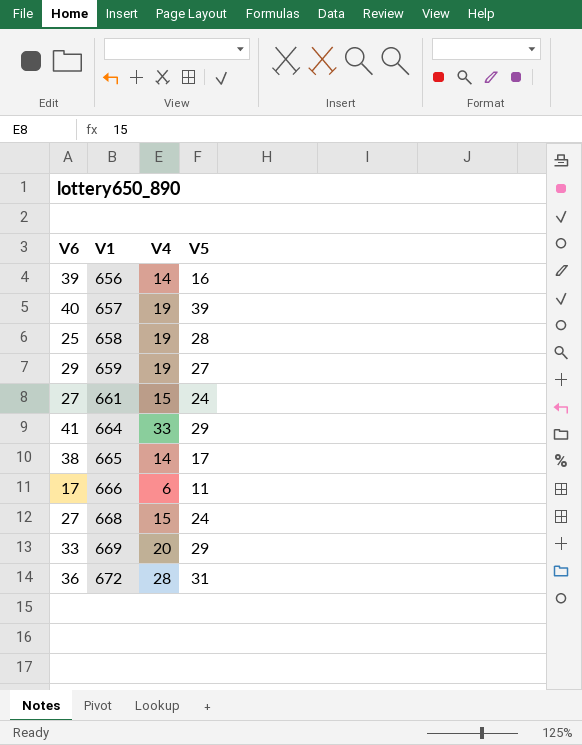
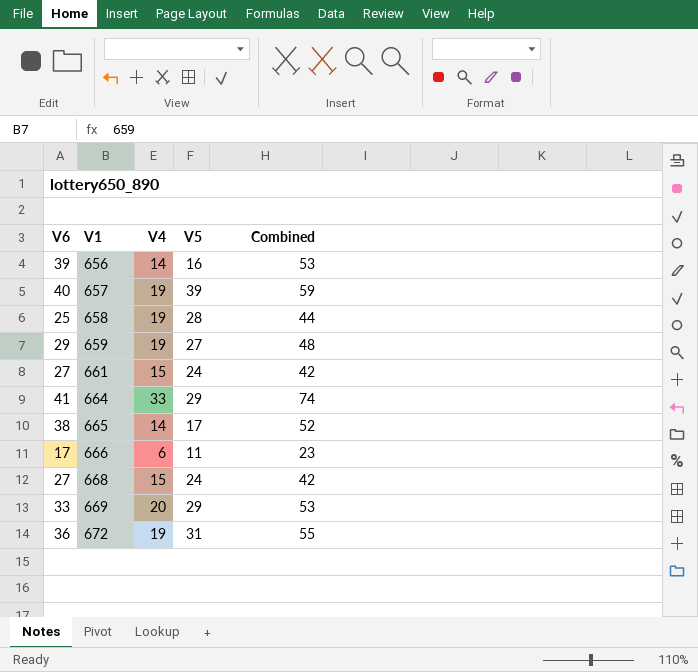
column Combined | formula: none -> [V6] + [V4]
672 | V4: 28 -> 19

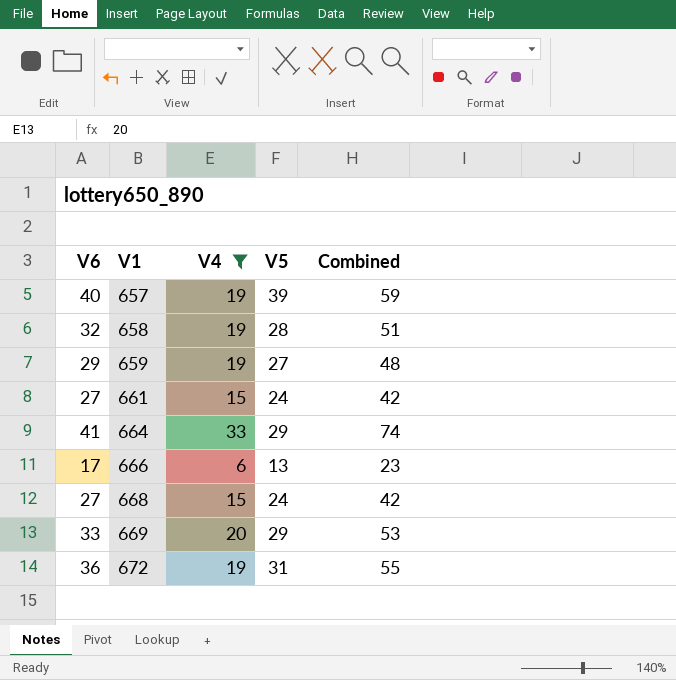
filter: none -> V4 != 14
658 | V6: 25 -> 32
658 | Combined: 44 -> 51
666 | V5: 11 -> 13

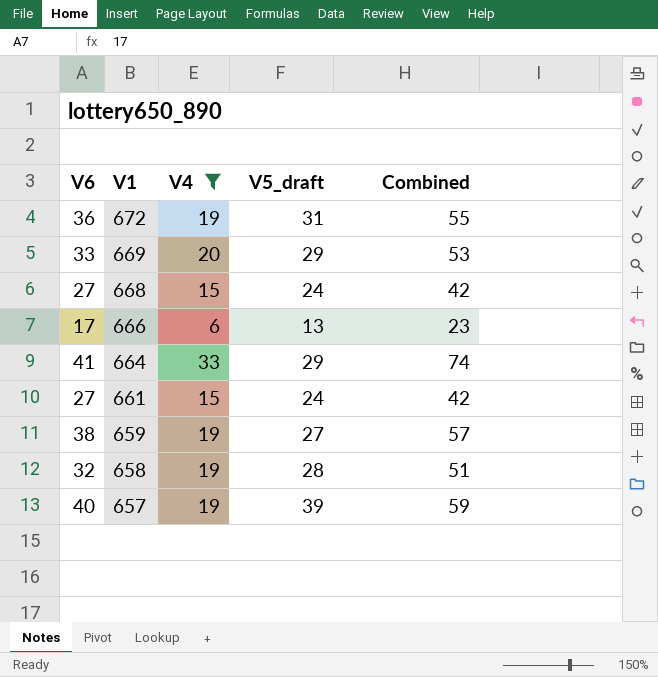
row order: V1 ascending -> V1 descending
column name: V5 -> V5_draft
659 | V6: 29 -> 38
659 | Combined: 48 -> 57

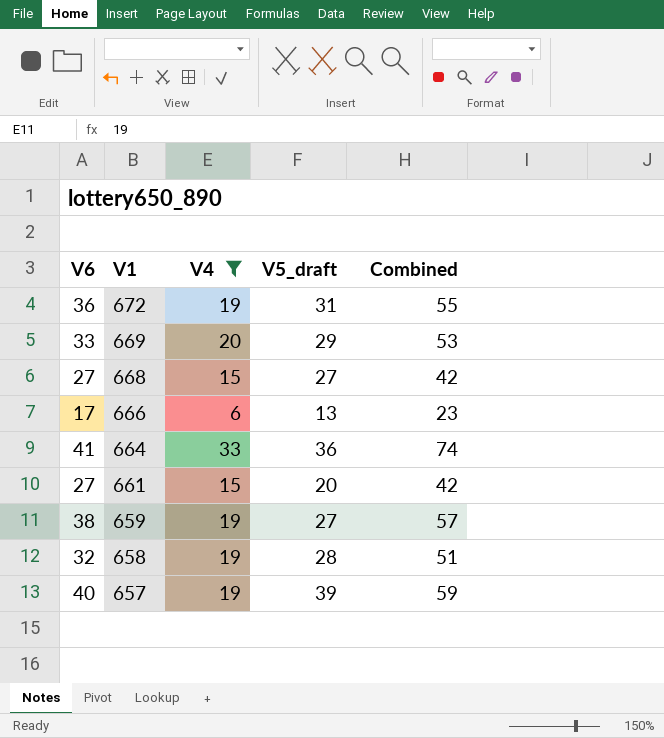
668 | V5_draft: 24 -> 27
664 | V5_draft: 29 -> 36
661 | V5_draft: 24 -> 20

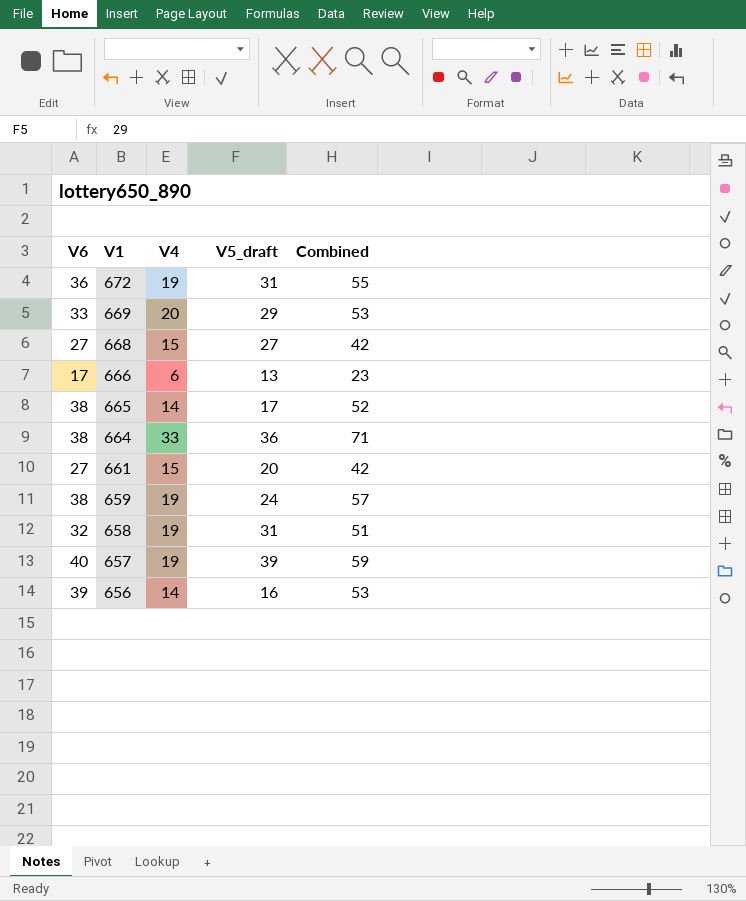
filter: V4 != 14 -> none
664 | V6: 41 -> 38
664 | Combined: 74 -> 71
659 | V5_draft: 27 -> 24
658 | V5_draft: 28 -> 31

